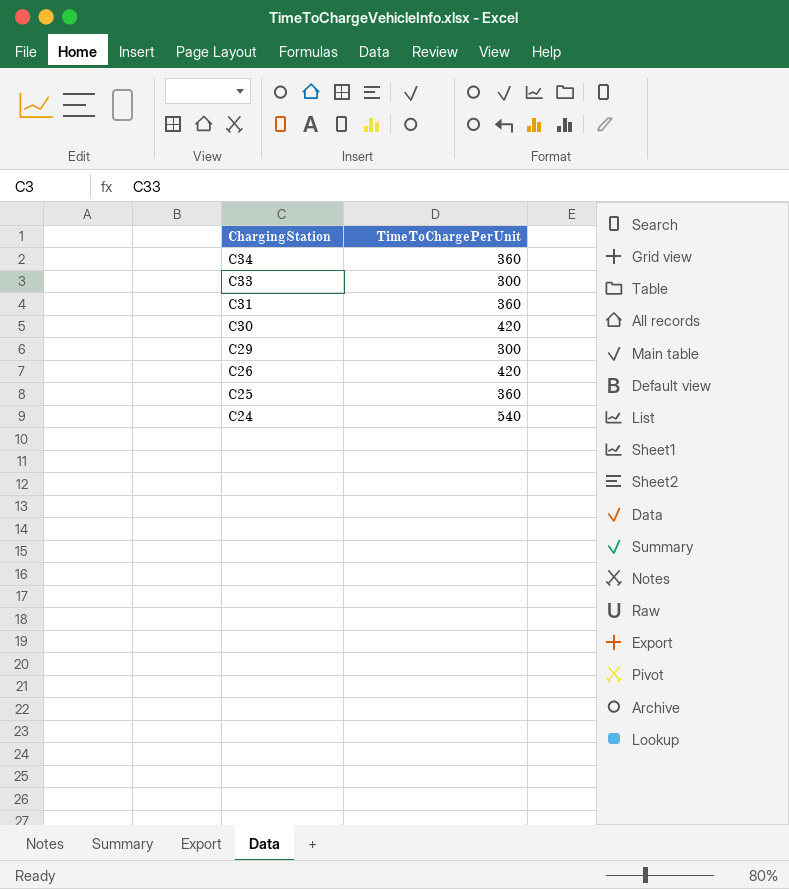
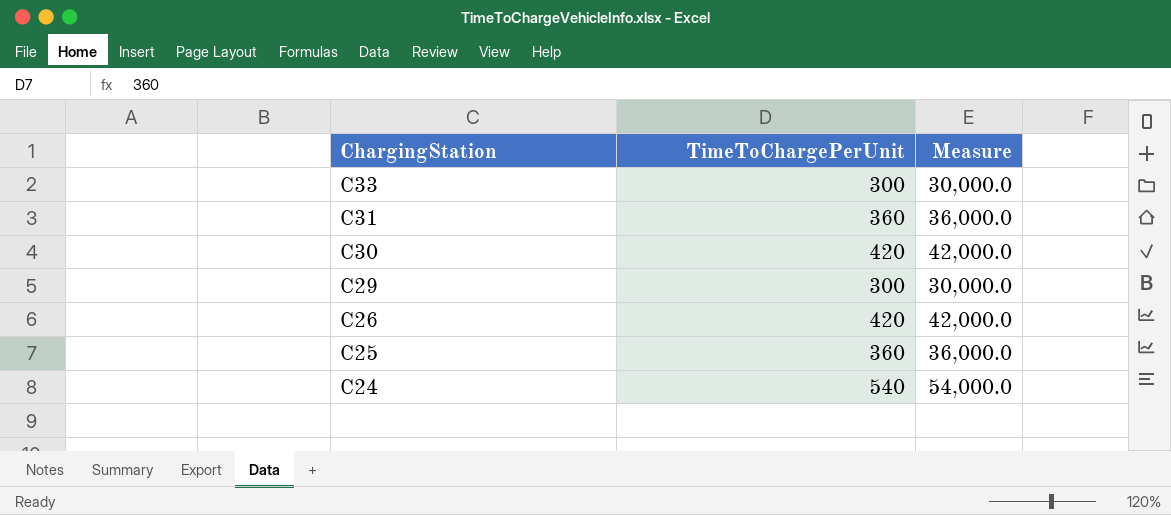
column Measure | formula: none -> [TimeToChargePerUnit] * 100
row C34: 360 -> none

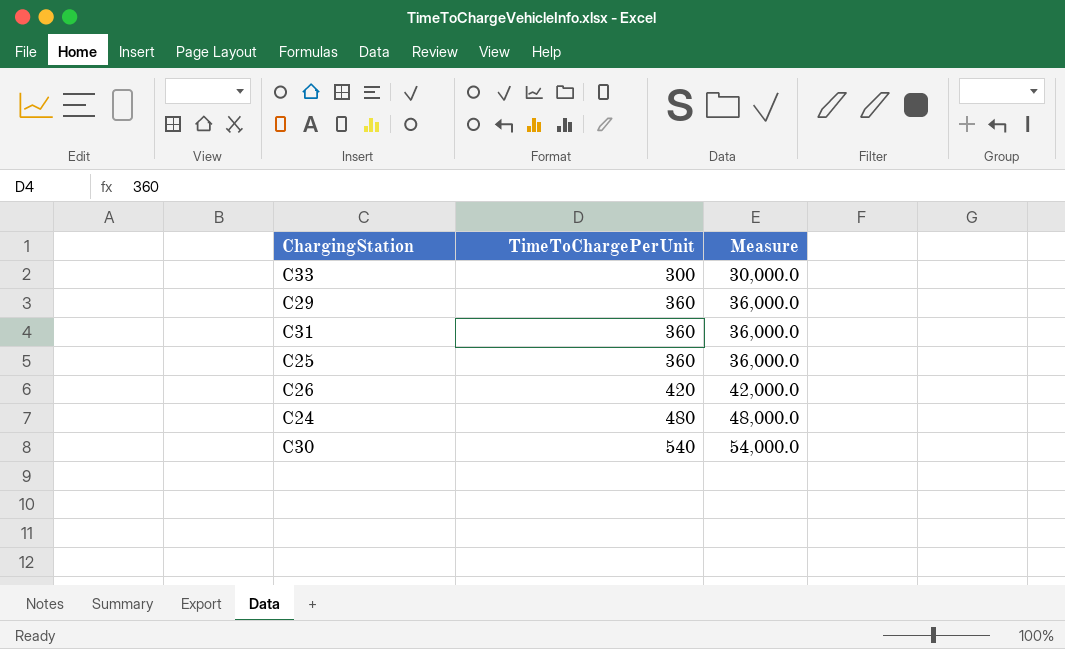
row order: ChargingStation descending -> TimeToChargePerUnit ascending
C29 | TimeToChargePerUnit: 300 -> 360
C29 | Measure: 30,000.0 -> 36,000.0
C24 | TimeToChargePerUnit: 540 -> 480
C24 | Measure: 54,000.0 -> 48,000.0
C30 | TimeToChargePerUnit: 420 -> 540
C30 | Measure: 42,000.0 -> 54,000.0

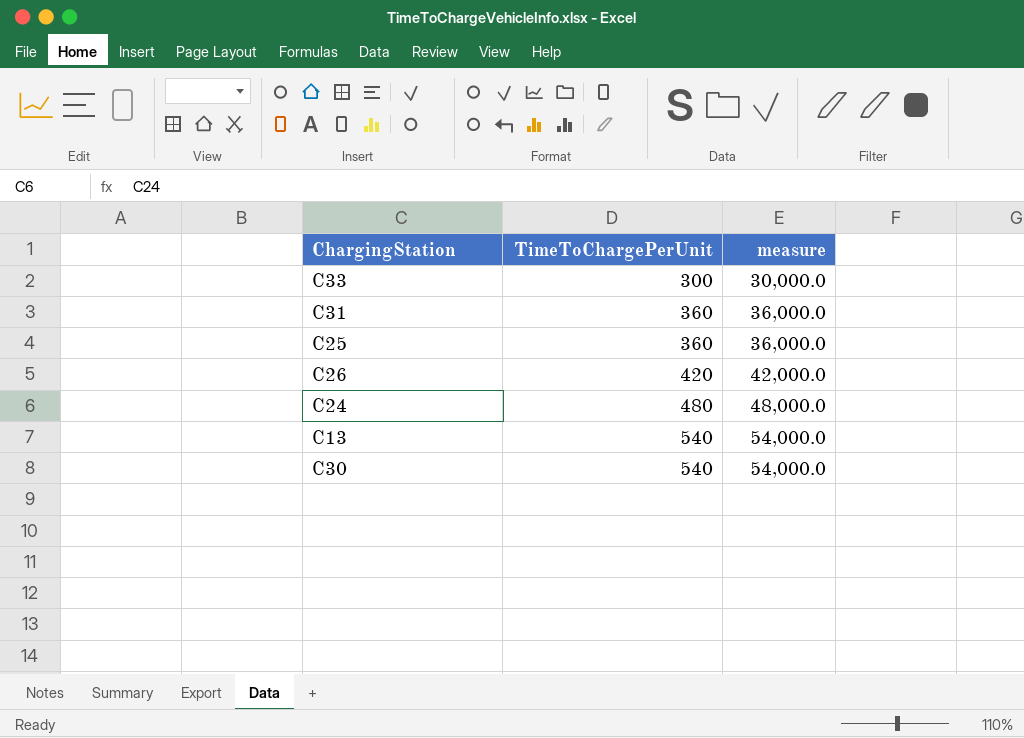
column name: Measure -> measure
row C29: 360 | 36,000.0 -> none
row C13: none -> 540 | 54,000.0

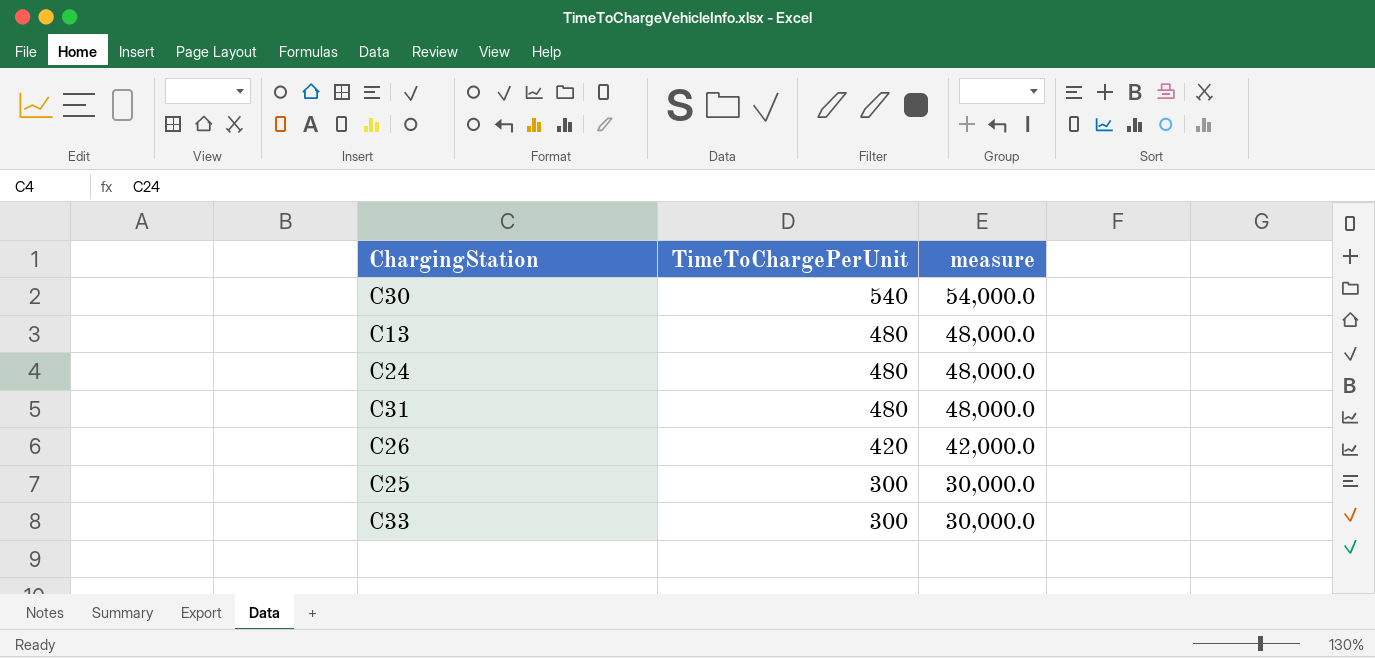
row order: TimeToChargePerUnit ascending -> TimeToChargePerUnit descending
C13 | TimeToChargePerUnit: 540 -> 480
C13 | measure: 54,000.0 -> 48,000.0
C31 | TimeToChargePerUnit: 360 -> 480
C31 | measure: 36,000.0 -> 48,000.0
C25 | TimeToChargePerUnit: 360 -> 300
C25 | measure: 36,000.0 -> 30,000.0

